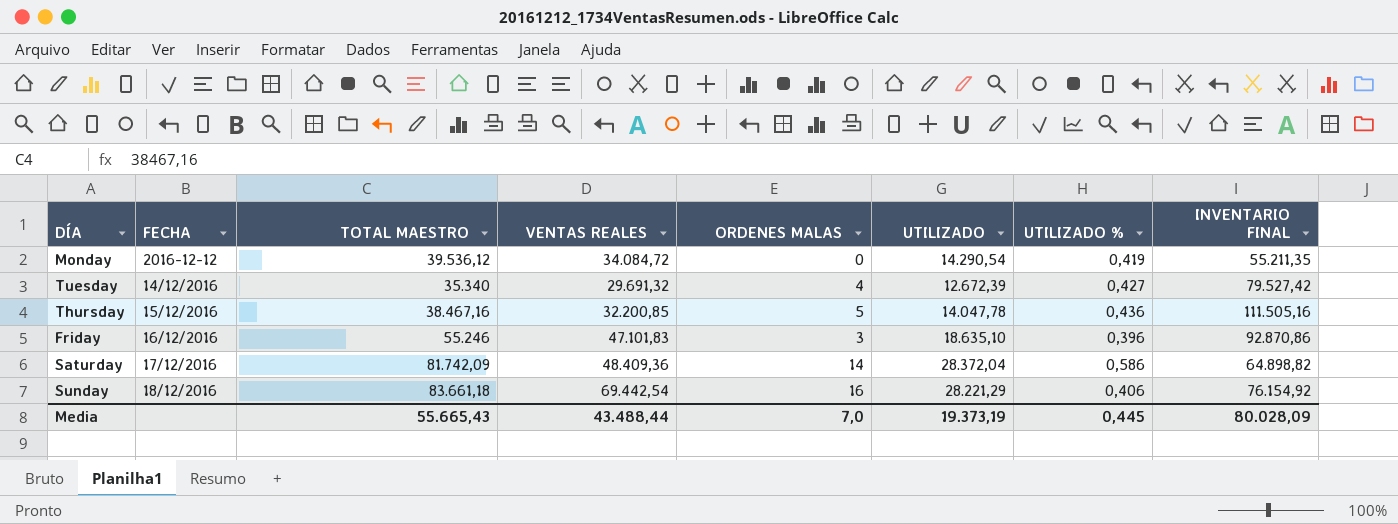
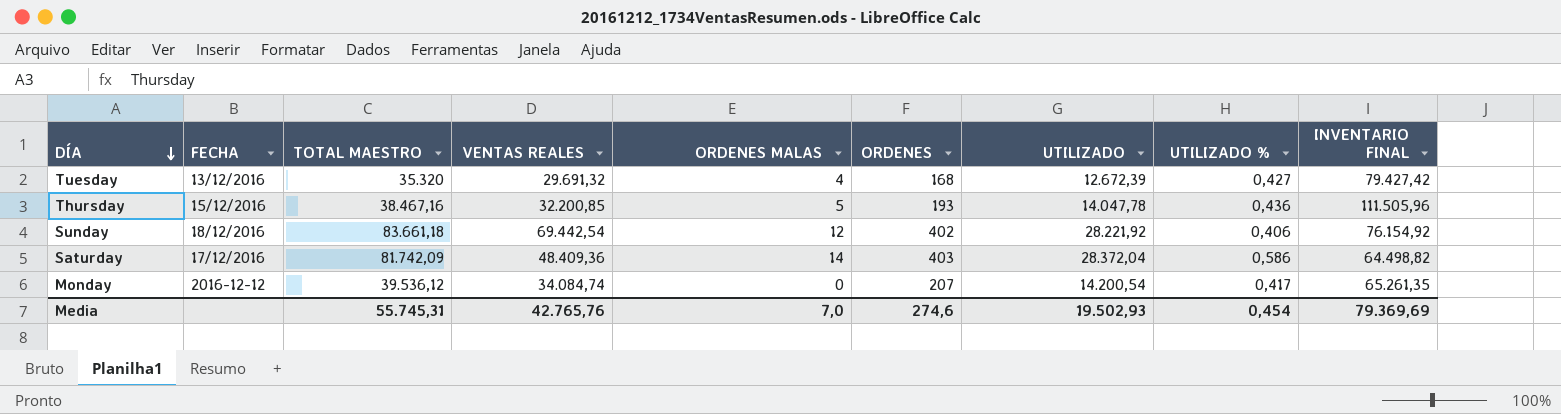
row order: none -> DÍA descending
column ORDENES | position: none -> 6
row Friday: 16/12/2016 | 55.246 | 47.101,83 | 3 | 18.635,10 | 0,396 | 92.870,86 -> none
Tuesday | FECHA: 14/12/2016 -> 13/12/2016
Tuesday | TOTAL MAESTRO: 35.340 -> 35.320
Tuesday | INVENTARIO FINAL: 79.527,42 -> 79.427,42
Thursday | INVENTARIO FINAL: 111.505,16 -> 111.505,96
Sunday | ORDENES MALAS: 16 -> 12
Sunday | UTILIZADO: 28.221,29 -> 28.221,92
Saturday | INVENTARIO FINAL: 64.898,82 -> 64.498,82
Monday | VENTAS REALES: 34.084,72 -> 34.084,74
Monday | UTILIZADO: 14.290,54 -> 14.200,54
Monday | UTILIZADO %: 0,419 -> 0,417
Monday | INVENTARIO FINAL: 55.211,35 -> 65.261,35
Media | TOTAL MAESTRO: 55.665,43 -> 55.745,31
Media | VENTAS REALES: 43.488,44 -> 42.765,76
Media | UTILIZADO: 19.373,19 -> 19.502,93
Media | UTILIZADO %: 0,445 -> 0,454
Media | INVENTARIO FINAL: 80.028,09 -> 79.369,69

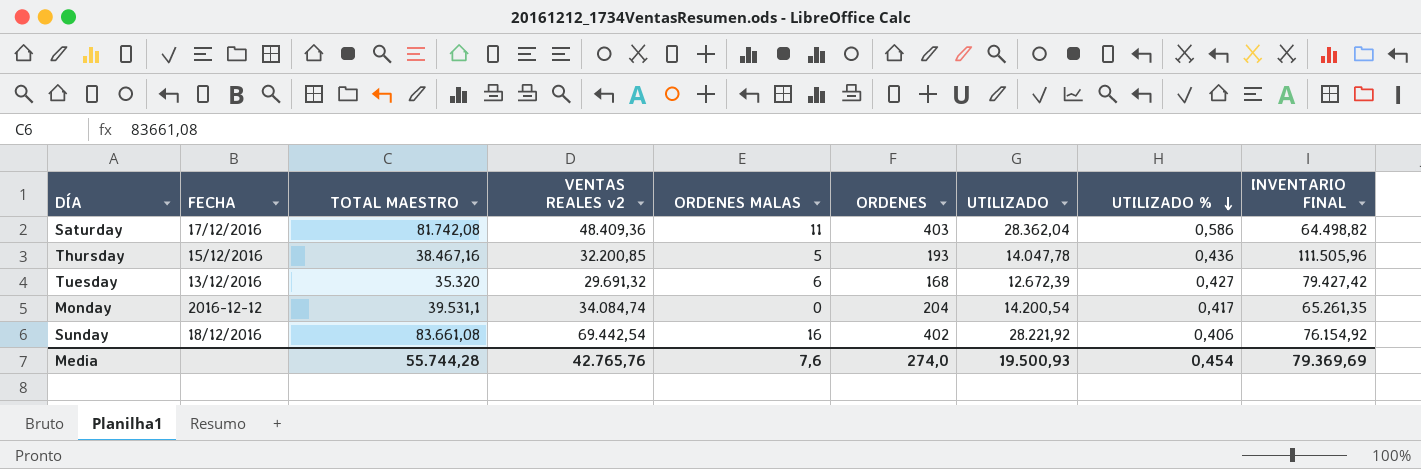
row order: DÍA descending -> UTILIZADO % descending
column name: VENTAS REALES -> VENTAS REALES v2
Saturday | TOTAL MAESTRO: 81.742,09 -> 81.742,08
Saturday | ORDENES MALAS: 14 -> 11
Saturday | UTILIZADO: 28.372,04 -> 28.362,04
Tuesday | ORDENES MALAS: 4 -> 6
Monday | TOTAL MAESTRO: 39.536,12 -> 39.531,1
Monday | ORDENES: 207 -> 204
Sunday | TOTAL MAESTRO: 83.661,18 -> 83.661,08
Sunday | ORDENES MALAS: 12 -> 16
Media | TOTAL MAESTRO: 55.745,31 -> 55.744,28
Media | ORDENES MALAS: 7,0 -> 7,6
Media | ORDENES: 274,6 -> 274,0
Media | UTILIZADO: 19.502,93 -> 19.500,93

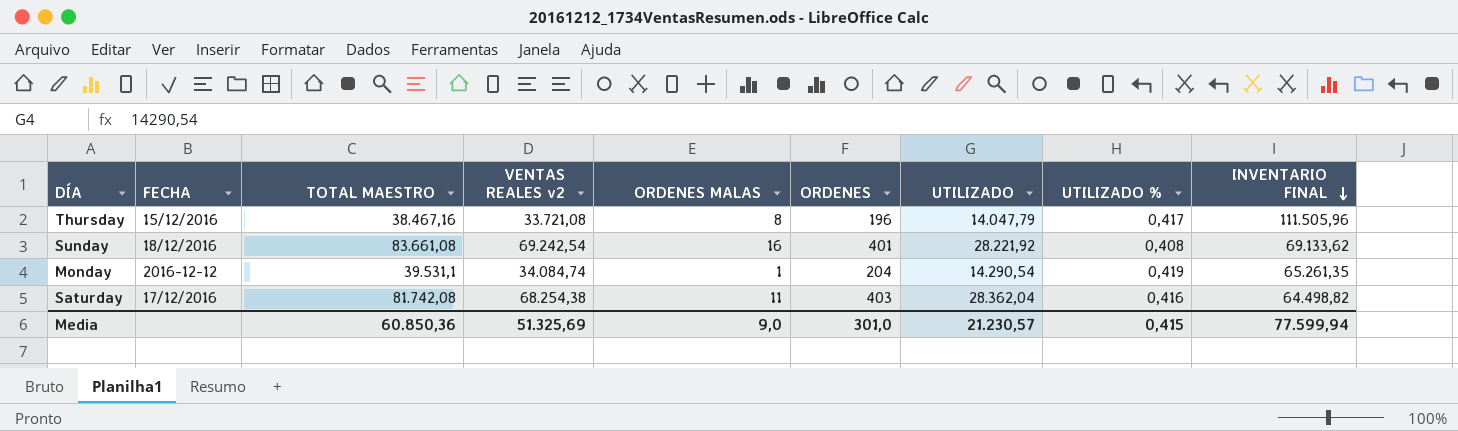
row order: UTILIZADO % descending -> INVENTARIO FINAL descending
row Tuesday: 13/12/2016 | 35.320 | 29.691,32 | 6 | 168 | 12.672,39 | 0,427 | 79.427,42 -> none
Thursday | VENTAS REALES v2: 32.200,85 -> 33.721,08
Thursday | ORDENES MALAS: 5 -> 8
Thursday | ORDENES: 193 -> 196
Thursday | UTILIZADO: 14.047,78 -> 14.047,79
Thursday | UTILIZADO %: 0,436 -> 0,417
Sunday | VENTAS REALES v2: 69.442,54 -> 69.242,54
Sunday | ORDENES: 402 -> 401
Sunday | UTILIZADO %: 0,406 -> 0,408
Sunday | INVENTARIO FINAL: 76.154,92 -> 69.133,62
Monday | ORDENES MALAS: 0 -> 1
Monday | UTILIZADO: 14.200,54 -> 14.290,54
Monday | UTILIZADO %: 0,417 -> 0,419
Saturday | VENTAS REALES v2: 48.409,36 -> 68.254,38
Saturday | UTILIZADO %: 0,586 -> 0,416
Media | TOTAL MAESTRO: 55.744,28 -> 60.850,36
Media | VENTAS REALES v2: 42.765,76 -> 51.325,69
Media | ORDENES MALAS: 7,6 -> 9,0
Media | ORDENES: 274,0 -> 301,0
Media | UTILIZADO: 19.500,93 -> 21.230,57
Media | UTILIZADO %: 0,454 -> 0,415
Media | INVENTARIO FINAL: 79.369,69 -> 77.599,94

